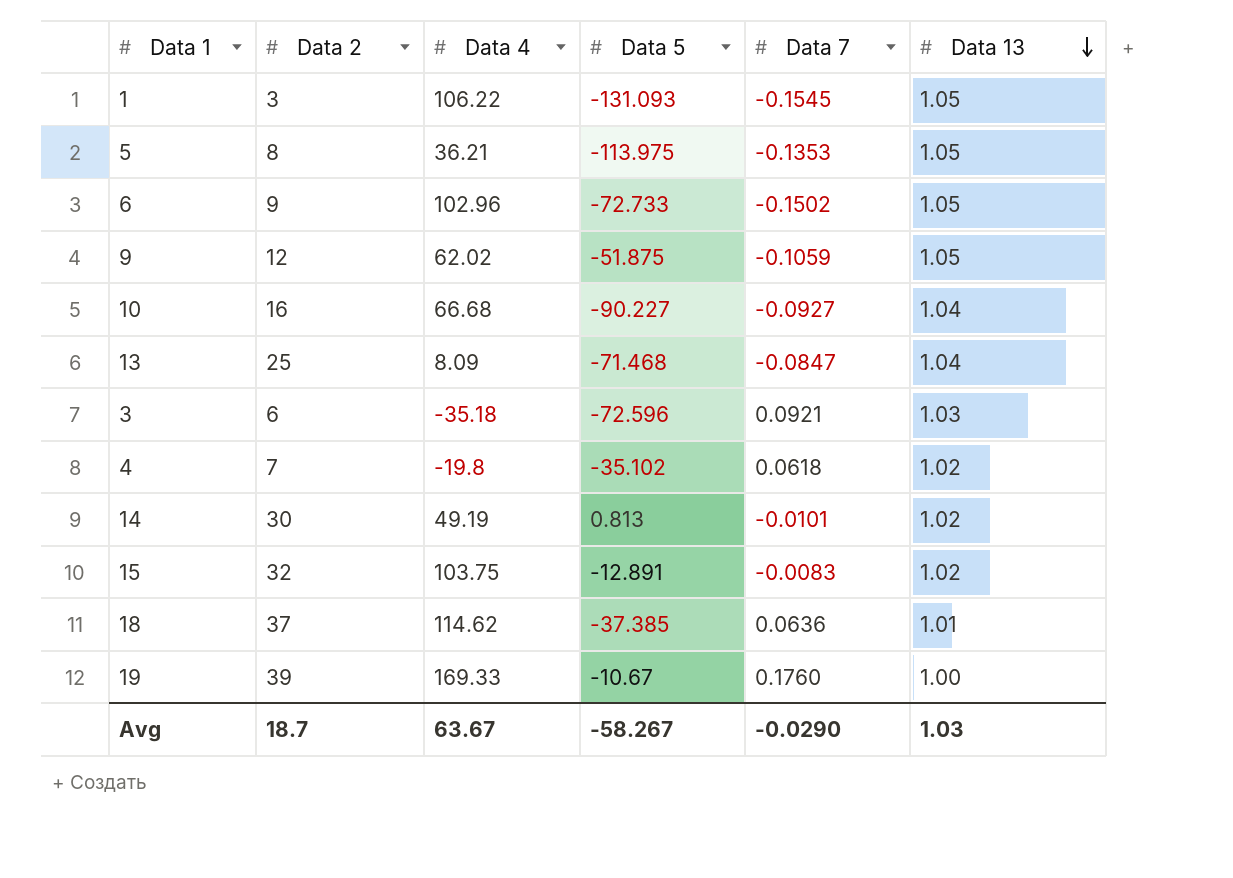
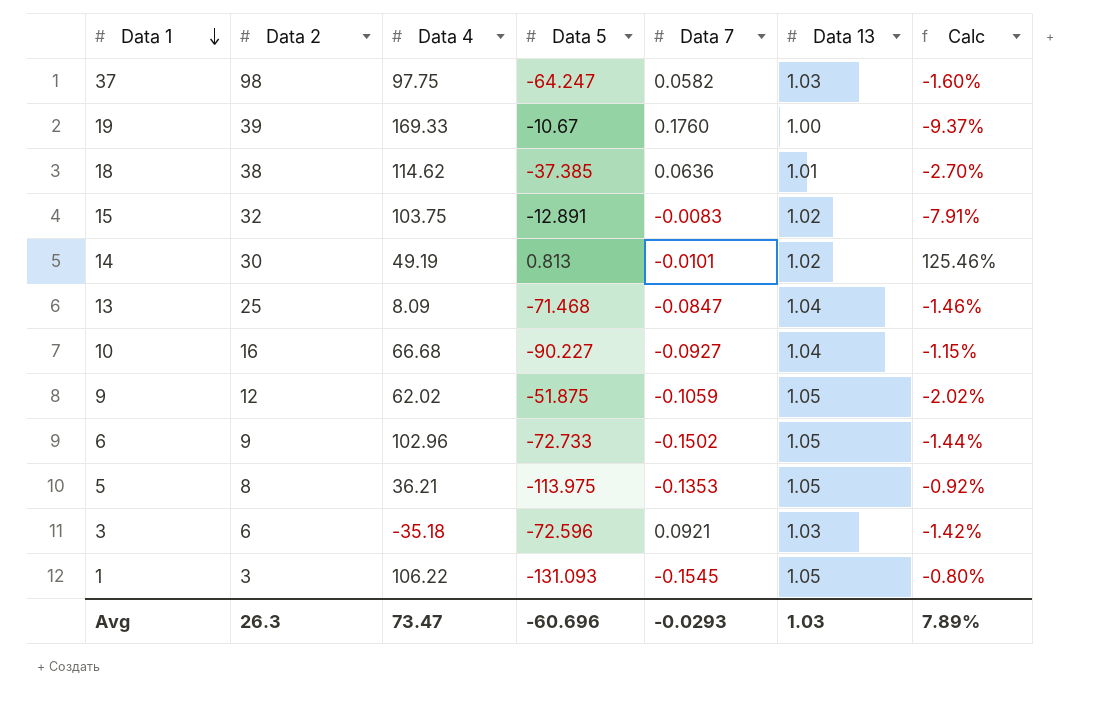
row order: Data 13 descending -> Data 1 descending
column Calc | formula: none -> [Data 13] / [Data 5]
row 4: 7 | -19.8 | -35.102 | 0.0618 | 1.02 -> none
row 37: none -> 98 | 97.75 | -64.247 | 0.0582 | 1.03 | -1.60%
18 | Data 2: 37 -> 38
Avg | Data 2: 18.7 -> 26.3
Avg | Data 4: 63.67 -> 73.47
Avg | Data 5: -58.267 -> -60.696
Avg | Data 7: -0.0290 -> -0.0293

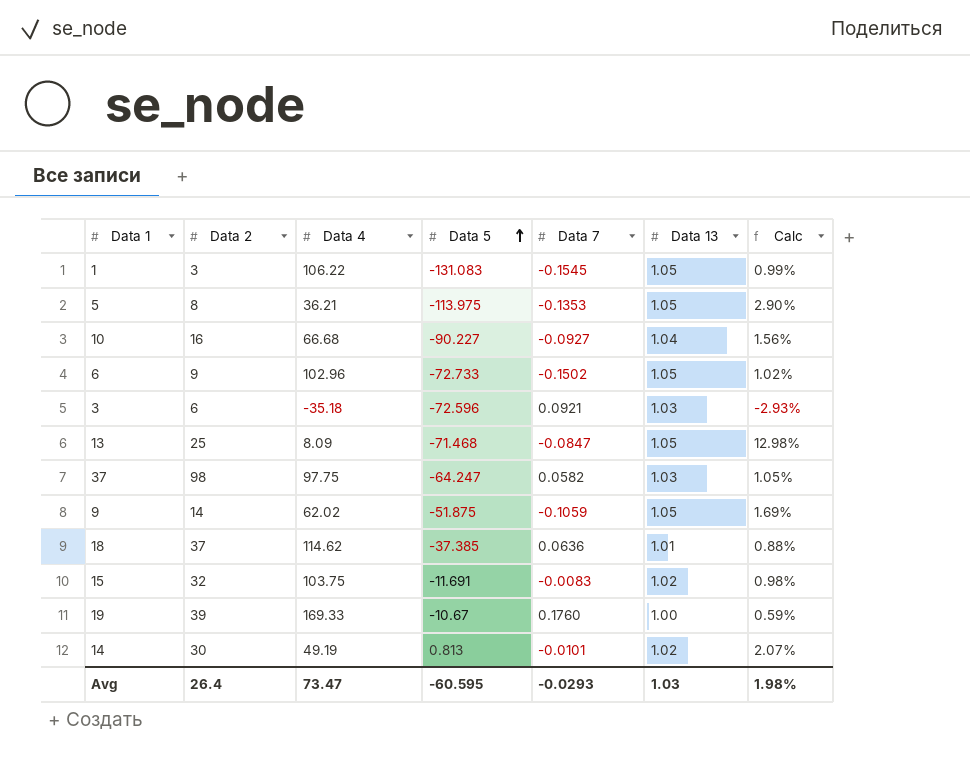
row order: Data 1 descending -> Data 5 ascending
column Calc | formula: [Data 13] / [Data 5] -> [Data 13] / [Data 4]
1 | Data 5: -131.093 -> -131.083
13 | Data 13: 1.04 -> 1.05
9 | Data 2: 12 -> 14
18 | Data 2: 38 -> 37
15 | Data 5: -12.891 -> -11.691
Avg | Data 2: 26.3 -> 26.4
Avg | Data 5: -60.696 -> -60.595
Avg | Calc: 7.89% -> 1.98%

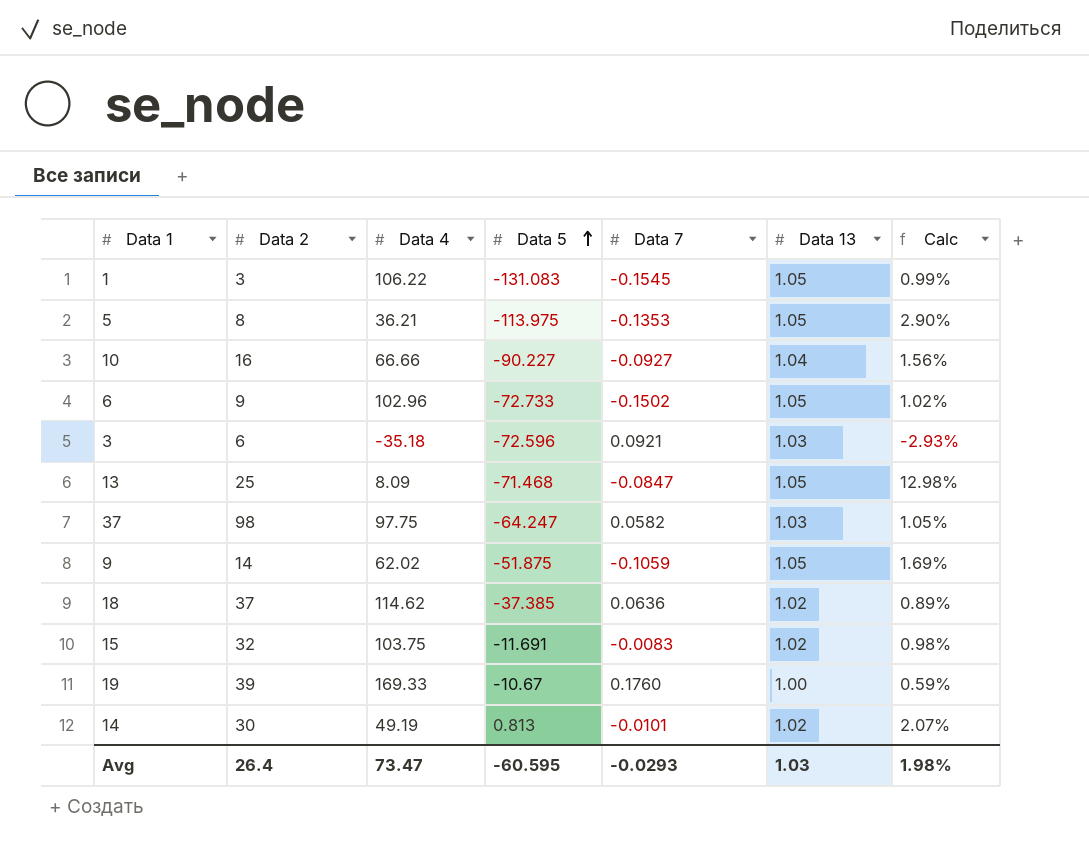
10 | Data 4: 66.68 -> 66.66
18 | Data 13: 1.01 -> 1.02
18 | Calc: 0.88% -> 0.89%

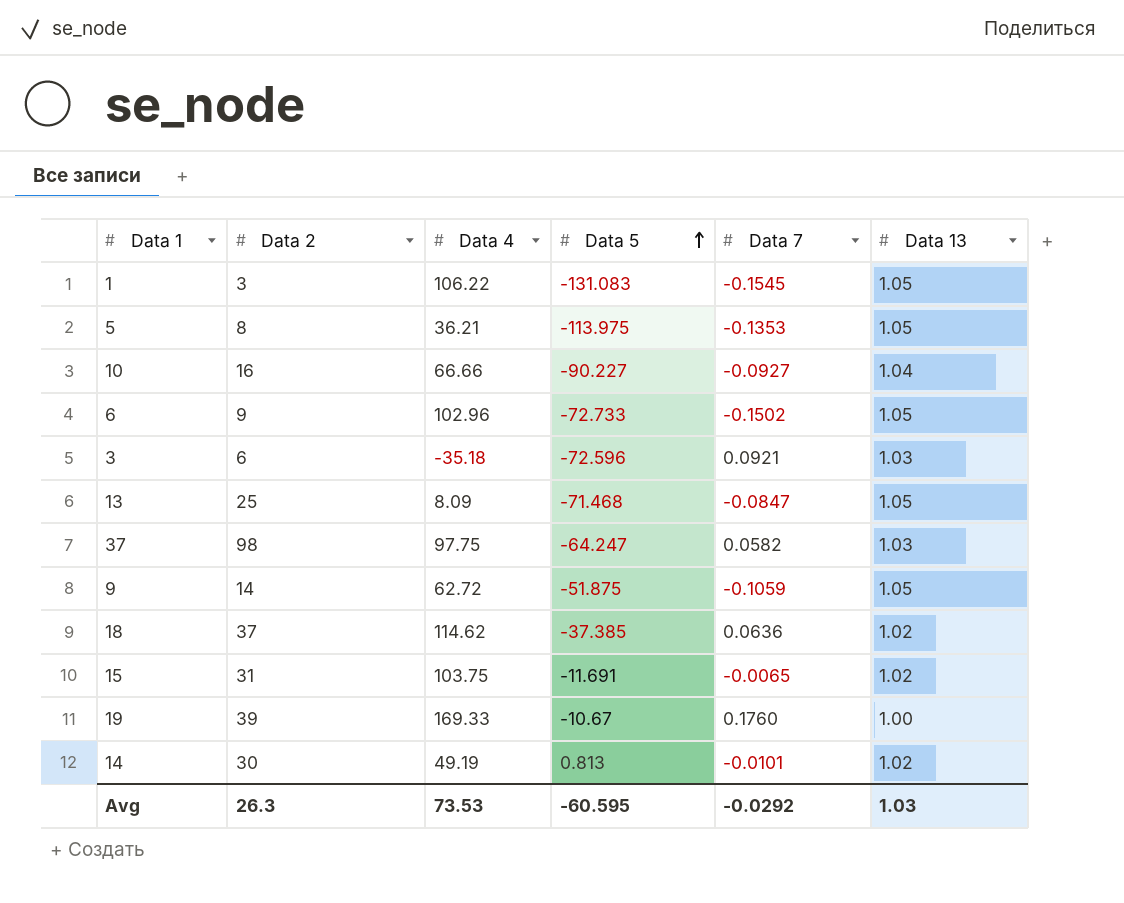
column Calc | formula: [Data 13] / [Data 4] -> none
9 | Data 4: 62.02 -> 62.72
15 | Data 2: 32 -> 31
15 | Data 7: -0.0083 -> -0.0065
Avg | Data 2: 26.4 -> 26.3
Avg | Data 4: 73.47 -> 73.53
Avg | Data 7: -0.0293 -> -0.0292

